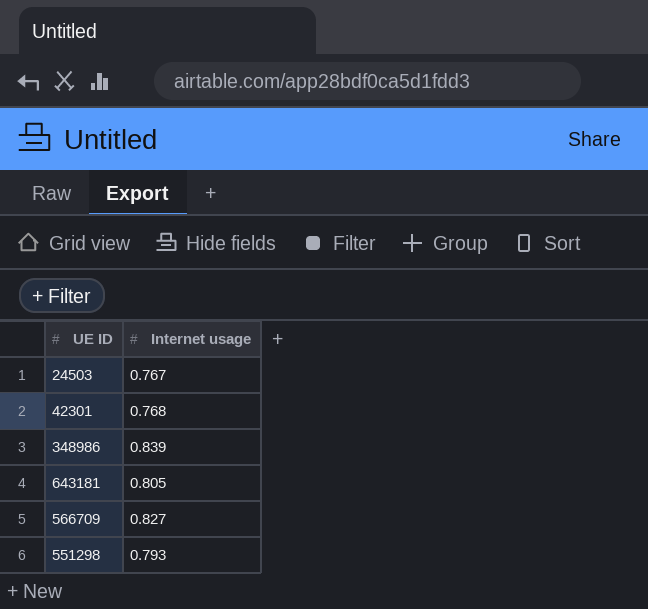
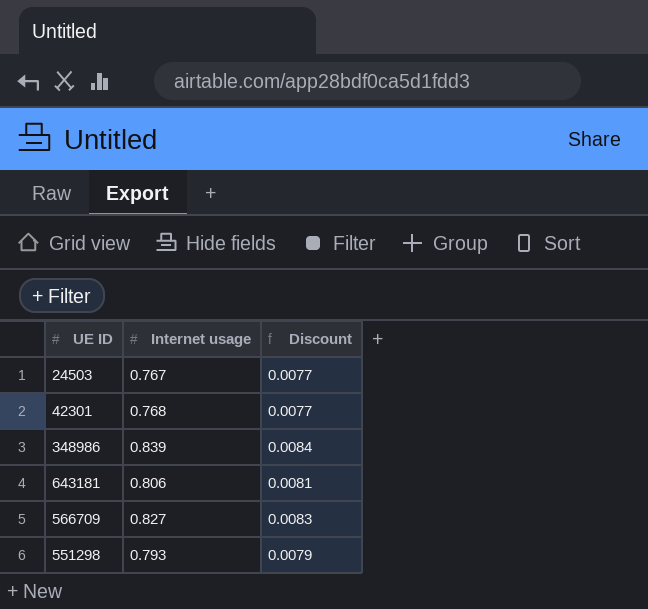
column Discount | formula: none -> [Internet usage] * 0.01
643181 | Internet usage: 0.805 -> 0.806

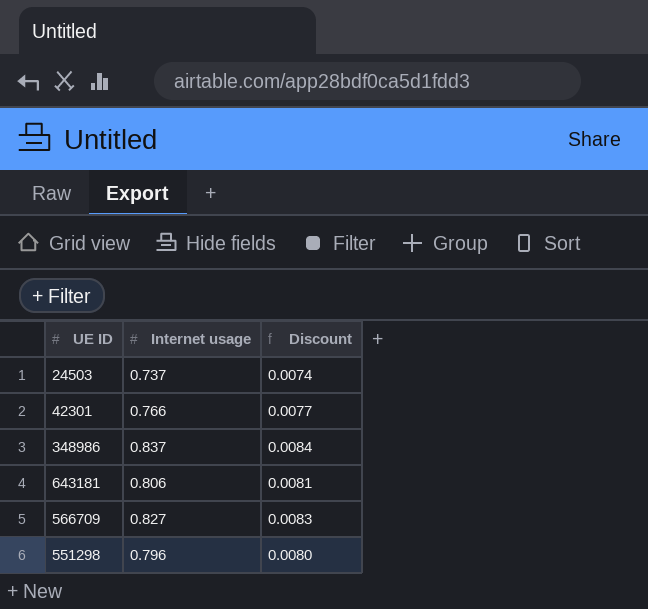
24503 | Internet usage: 0.767 -> 0.737
24503 | Discount: 0.0077 -> 0.0074
42301 | Internet usage: 0.768 -> 0.766
348986 | Internet usage: 0.839 -> 0.837
551298 | Internet usage: 0.793 -> 0.796
551298 | Discount: 0.0079 -> 0.0080

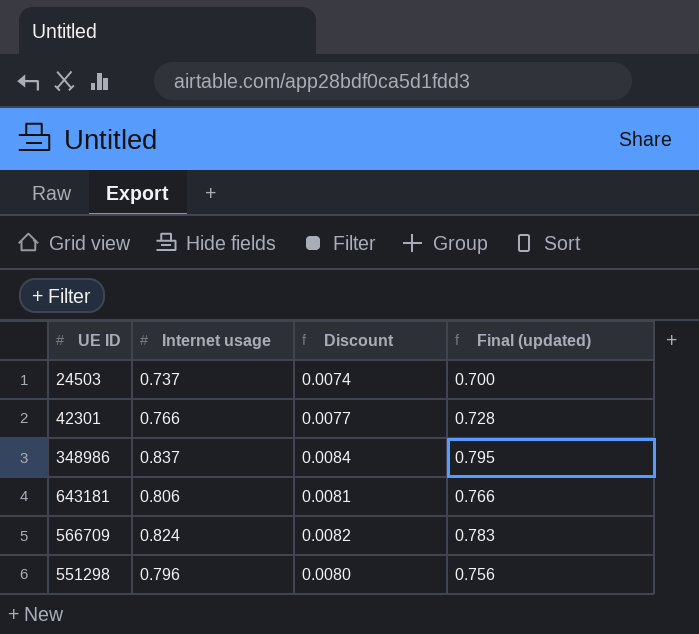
column Final (updated) | formula: none -> [Internet usage] * 0.95
566709 | Internet usage: 0.827 -> 0.824
566709 | Discount: 0.0083 -> 0.0082

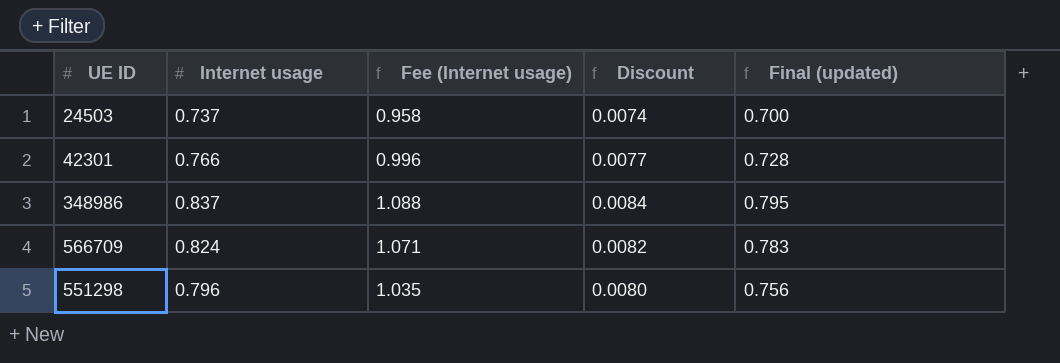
column Fee (Internet usage) | formula: none -> [Internet usage] * 1.3
row 643181: 0.806 | 0.0081 | 0.766 -> none

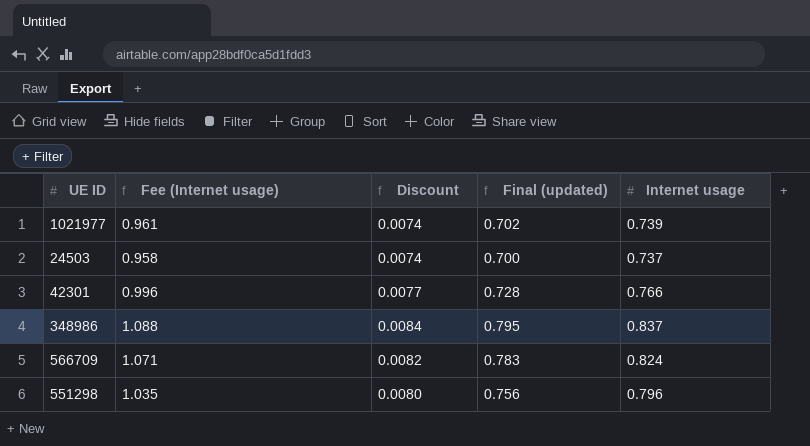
column Internet usage | position: 2 -> 5
row 1021977: none -> 0.961 | 0.0074 | 0.702 | 0.739

